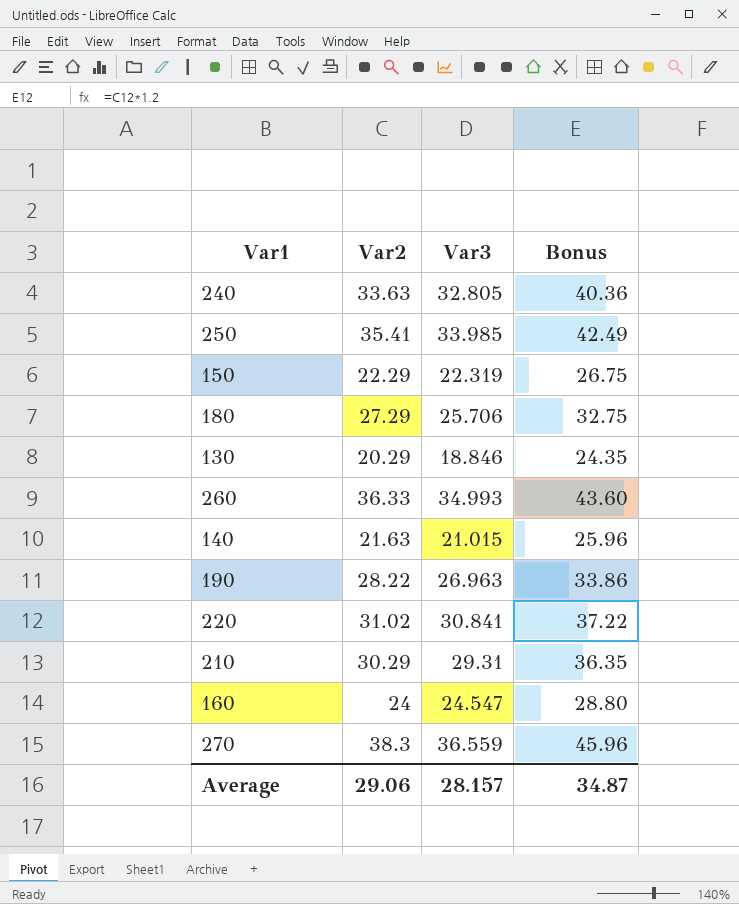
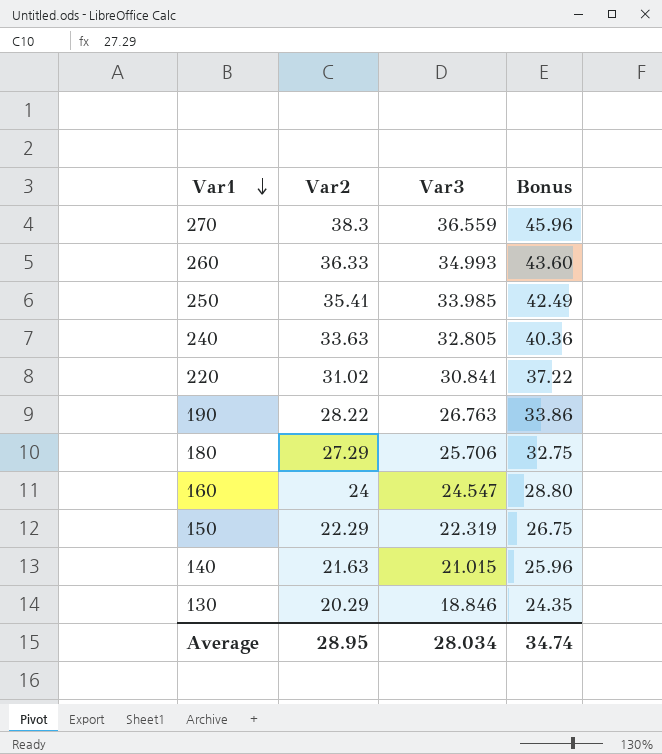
row order: none -> Var1 descending
row 210: 30.29 | 29.31 | 36.35 -> none
190 | Var3: 26.963 -> 26.763
Average | Var2: 29.06 -> 28.95
Average | Var3: 28.157 -> 28.034
Average | Bonus: 34.87 -> 34.74

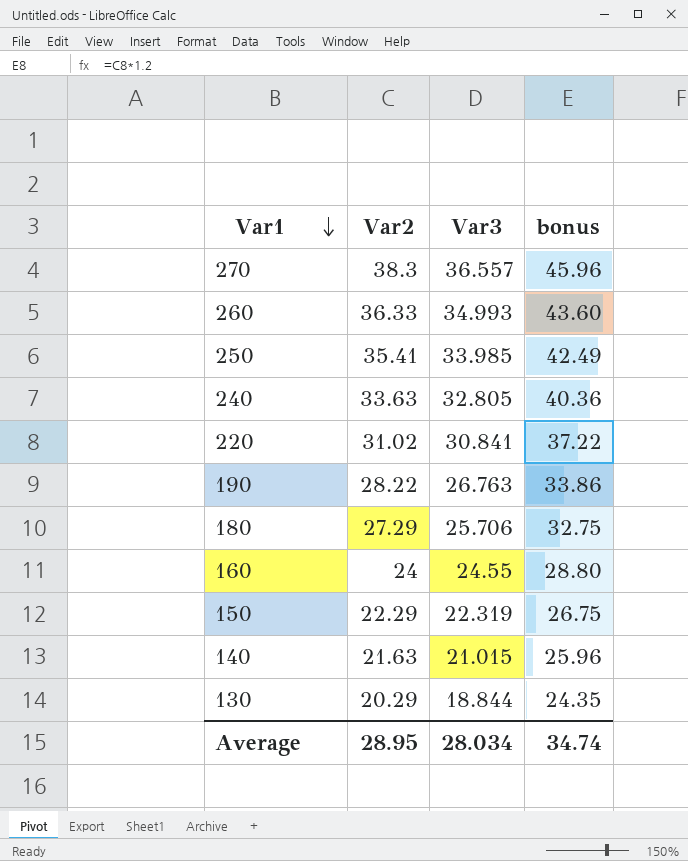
column name: Bonus -> bonus
270 | Var3: 36.559 -> 36.557
160 | Var3: 24.547 -> 24.55
130 | Var3: 18.846 -> 18.844

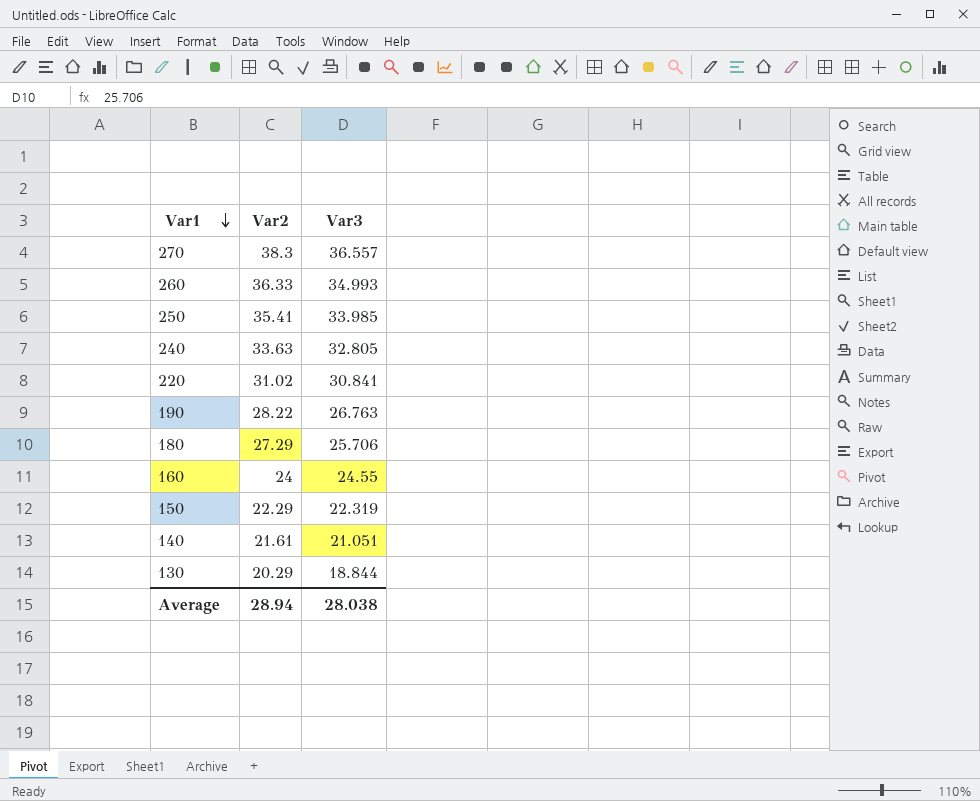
column bonus | formula: [Var2] * 1.2 -> none
140 | Var2: 21.63 -> 21.61
140 | Var3: 21.015 -> 21.051
Average | Var2: 28.95 -> 28.94
Average | Var3: 28.034 -> 28.038

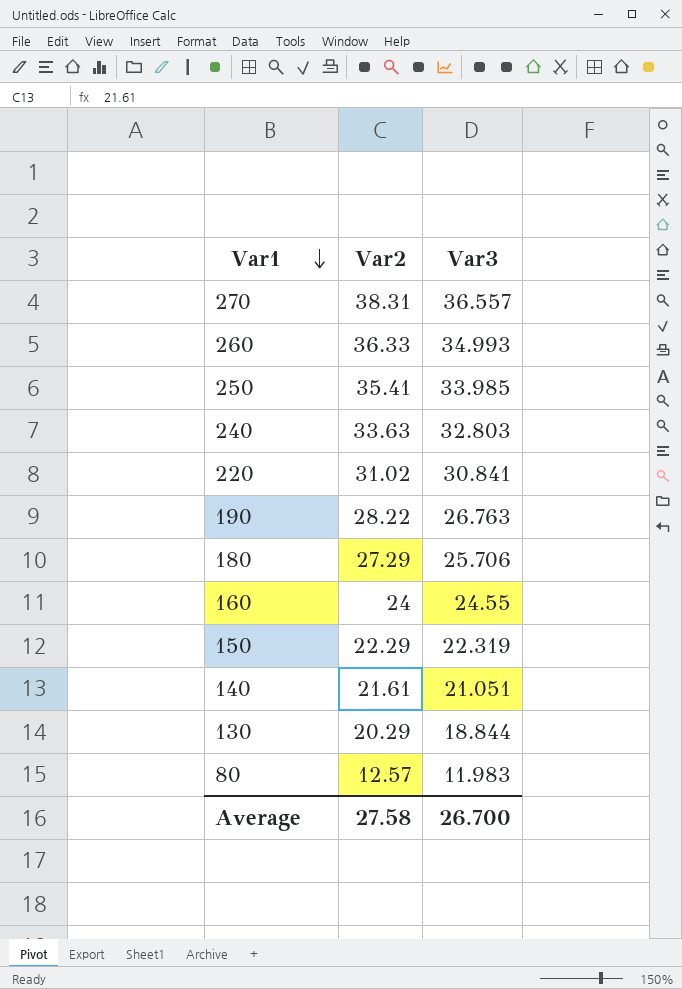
270 | Var2: 38.3 -> 38.31
240 | Var3: 32.805 -> 32.803
row 80: none -> 12.57 | 11.983
Average | Var2: 28.94 -> 27.58
Average | Var3: 28.038 -> 26.700

